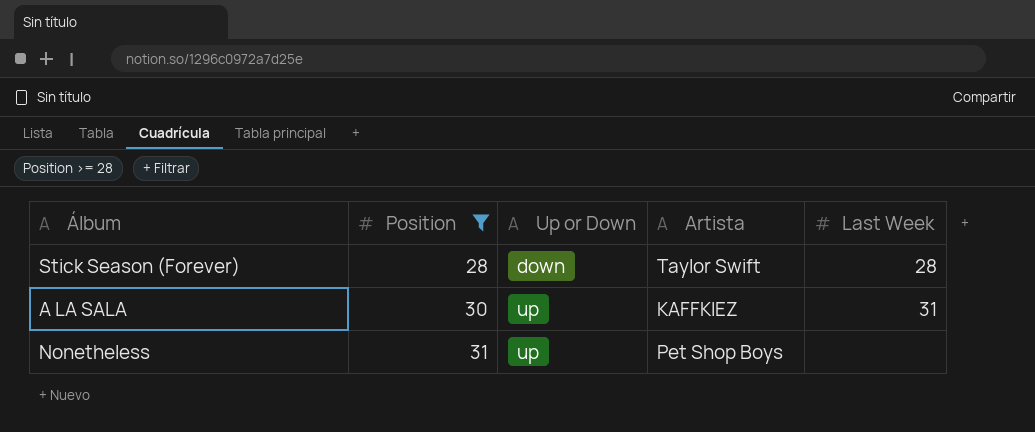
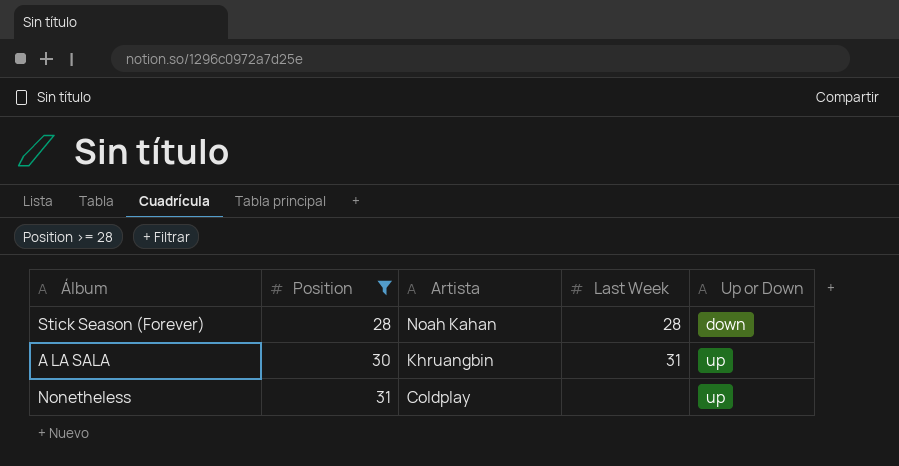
column Up or Down | position: 3 -> 5
Stick Season (Forever) | Artista: Taylor Swift -> Noah Kahan
A LA SALA | Artista: KAFFKIEZ -> Khruangbin
Nonetheless | Artista: Pet Shop Boys -> Coldplay

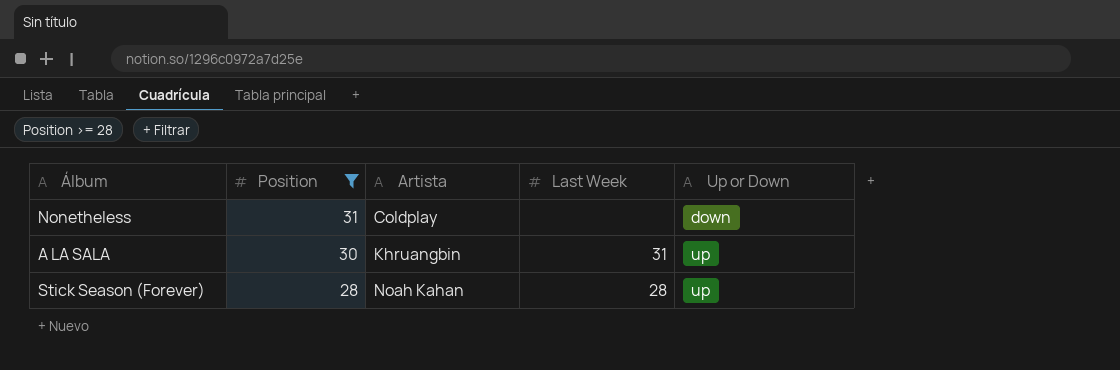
row order: Position ascending -> Position descending
Nonetheless | Up or Down: up -> down
Stick Season (Forever) | Up or Down: down -> up

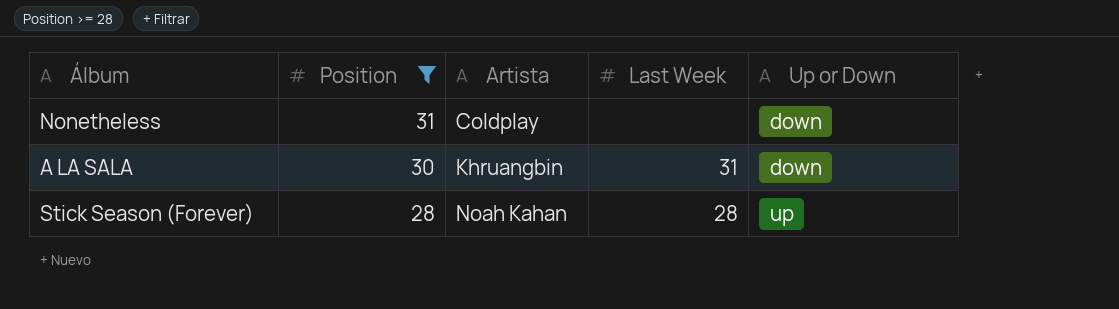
A LA SALA | Up or Down: up -> down

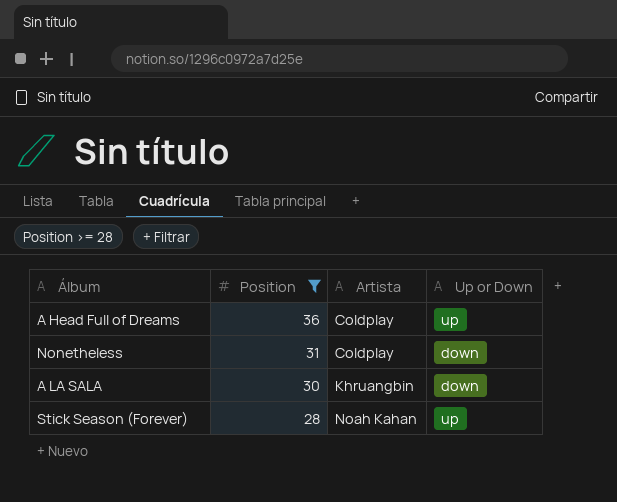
column Last Week | position: 4 -> none
row A Head Full of Dreams: none -> 36 | Coldplay | up

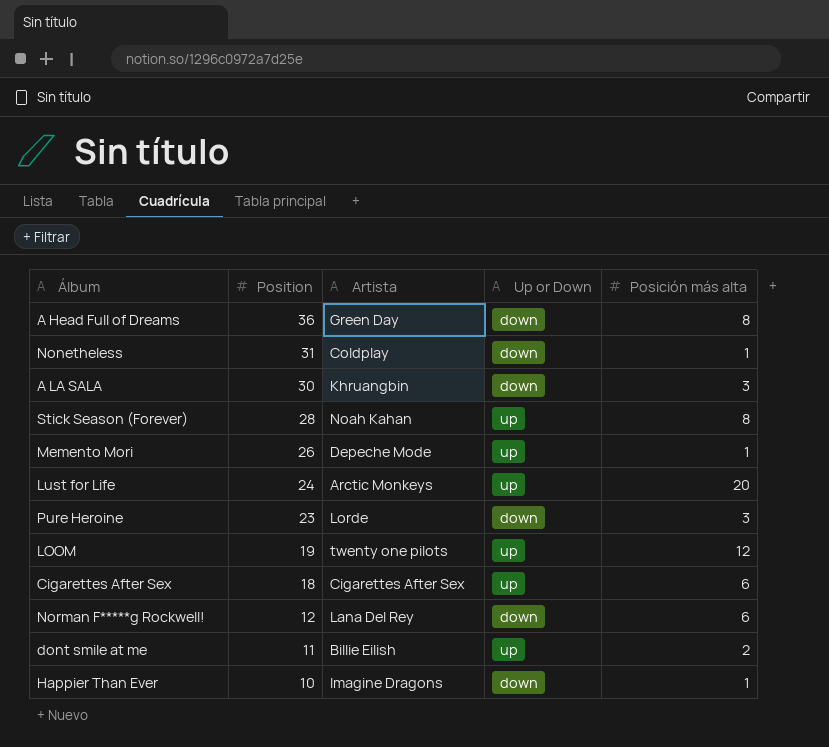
filter: Position >= 28 -> none
column Posición más alta | position: none -> 5
A Head Full of Dreams | Artista: Coldplay -> Green Day
A Head Full of Dreams | Up or Down: up -> down

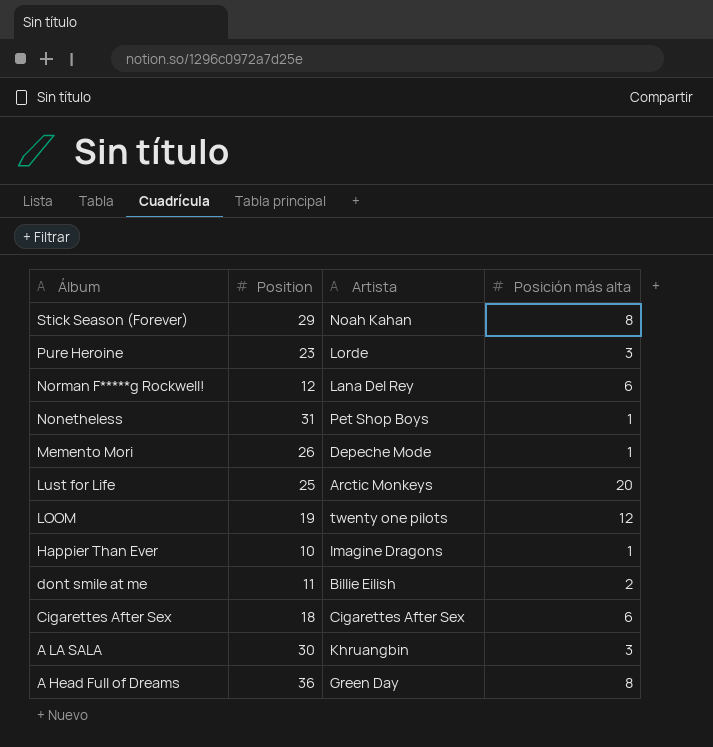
row order: Position descending -> Álbum descending
column Up or Down | position: 4 -> none
Stick Season (Forever) | Position: 28 -> 29
Nonetheless | Artista: Coldplay -> Pet Shop Boys
Lust for Life | Position: 24 -> 25

